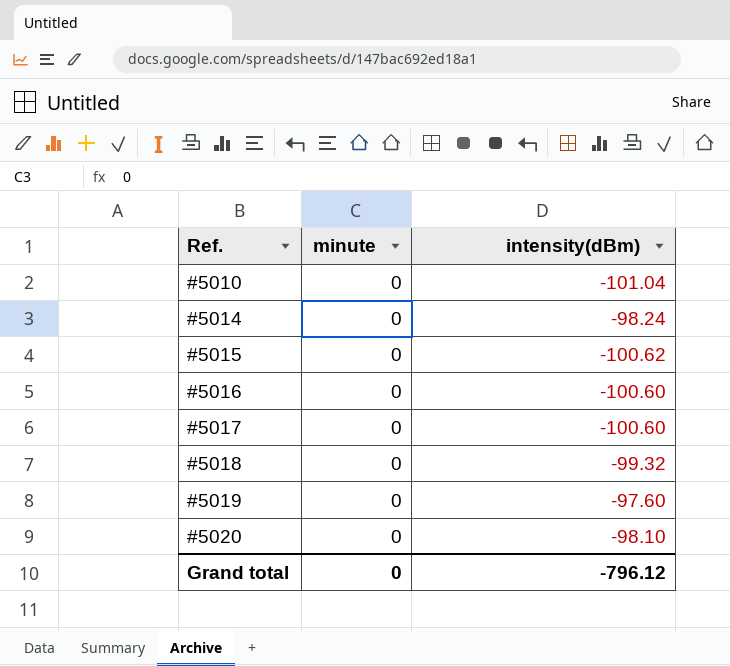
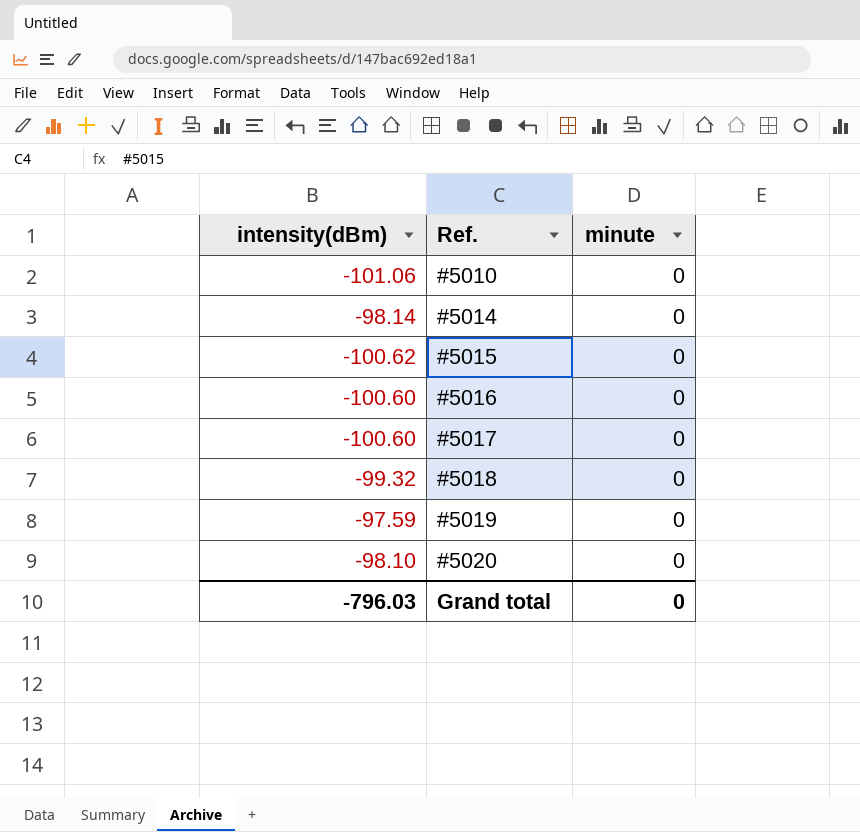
column intensity(dBm) | position: 3 -> 1
#5010 | intensity(dBm): -101.04 -> -101.06
#5014 | intensity(dBm): -98.24 -> -98.14
#5019 | intensity(dBm): -97.60 -> -97.59
Grand total | intensity(dBm): -796.12 -> -796.03

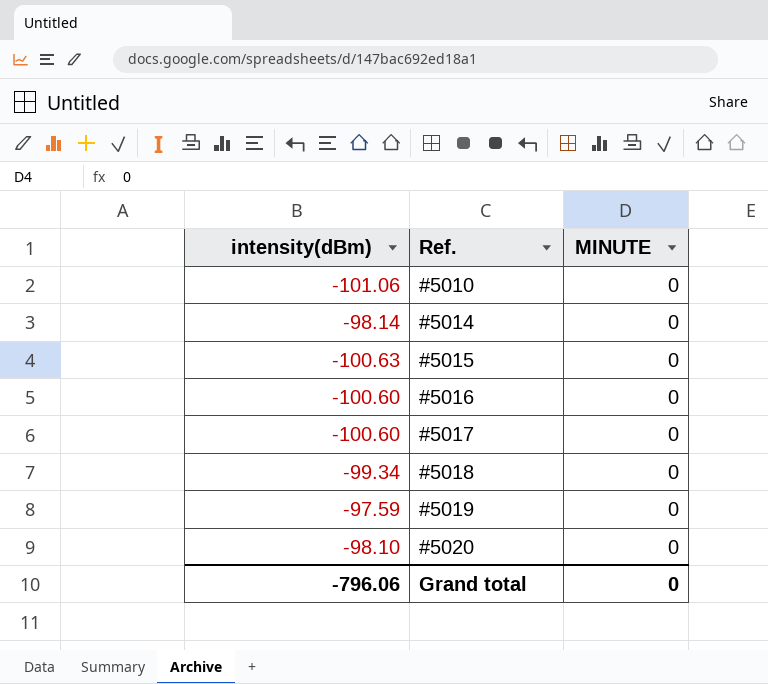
column name: minute -> MINUTE
#5015 | intensity(dBm): -100.62 -> -100.63
#5018 | intensity(dBm): -99.32 -> -99.34
Grand total | intensity(dBm): -796.03 -> -796.06

